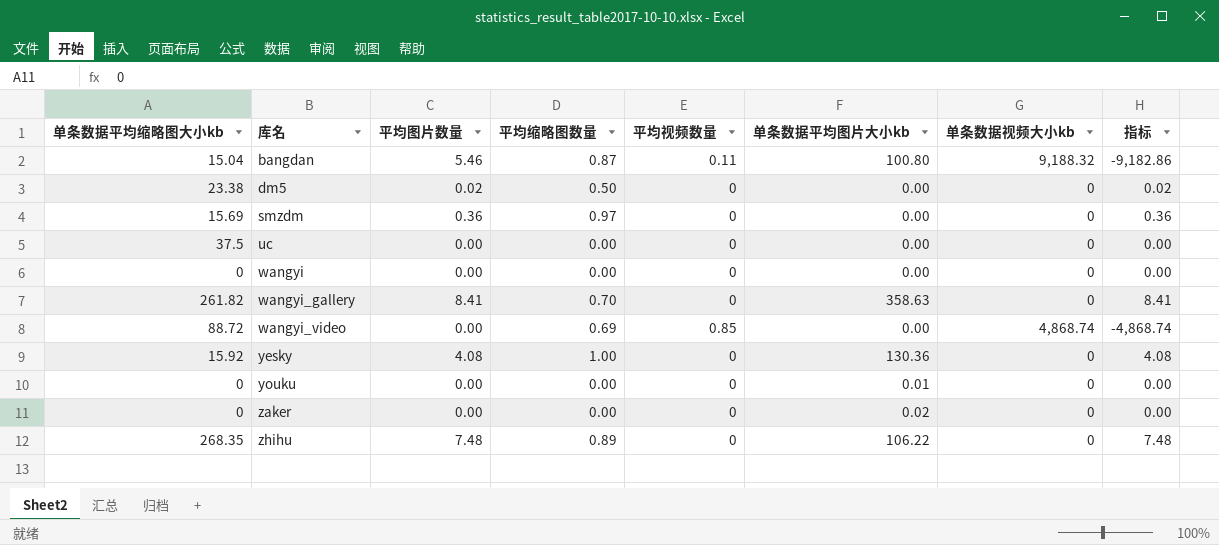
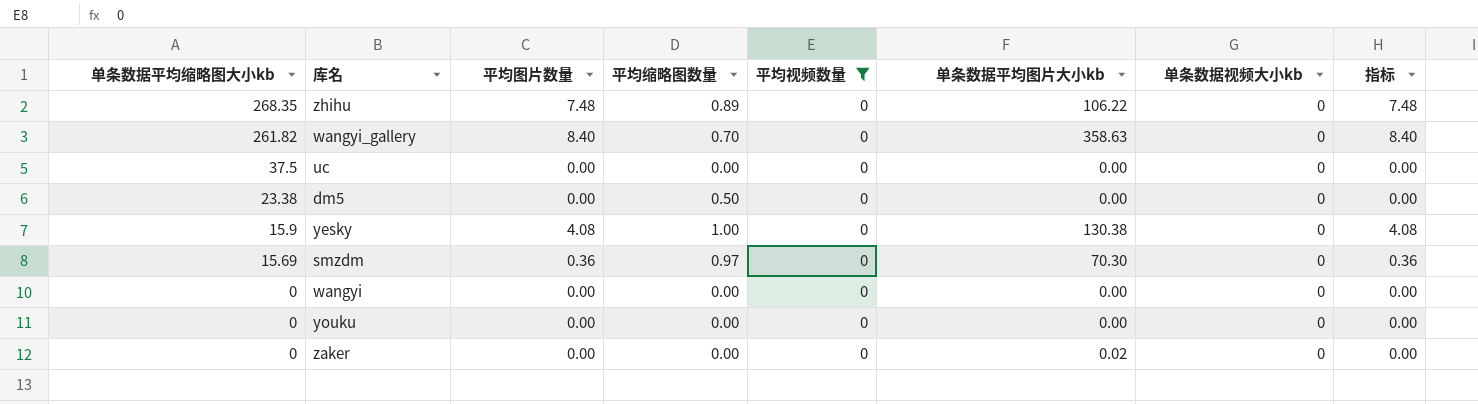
filter: none -> 平均视频数量 = 0
row order: 库名 ascending -> 单条数据平均缩略图大小kb descending
wangyi_gallery | 平均图片数量: 8.41 -> 8.40
wangyi_gallery | 指标: 8.41 -> 8.40
dm5 | 平均图片数量: 0.02 -> 0.00
dm5 | 指标: 0.02 -> 0.00
yesky | 单条数据平均缩略图大小kb: 15.92 -> 15.9
yesky | 单条数据平均图片大小kb: 130.36 -> 130.38
smzdm | 单条数据平均图片大小kb: 0.00 -> 70.30
youku | 单条数据平均图片大小kb: 0.01 -> 0.00

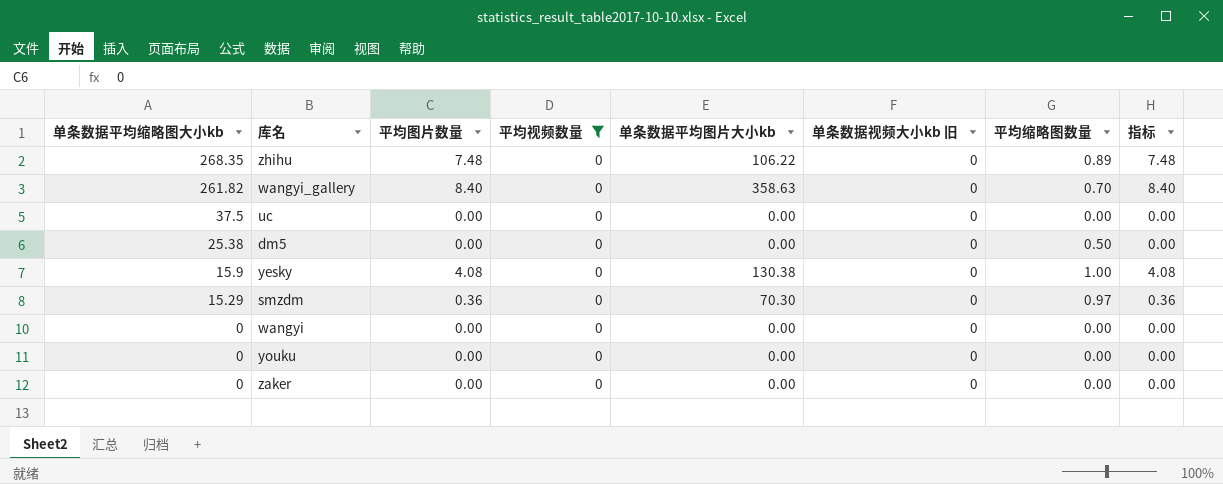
column name: 单条数据视频大小kb -> 单条数据视频大小kb 旧
column 平均缩略图数量 | position: 4 -> 7
dm5 | 单条数据平均缩略图大小kb: 23.38 -> 25.38
smzdm | 单条数据平均缩略图大小kb: 15.69 -> 15.29
zaker | 单条数据平均图片大小kb: 0.02 -> 0.00

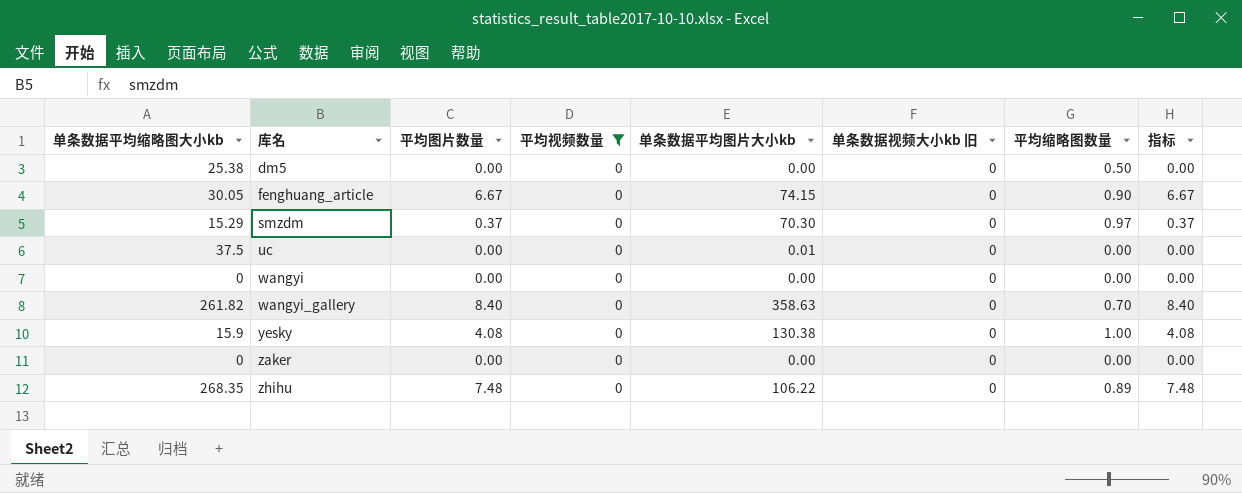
row order: 单条数据平均缩略图大小kb descending -> 库名 ascending
row youku: 0 | 0.00 | 0 | 0.00 | 0 | 0.00 | 0.00 -> none
row fenghuang_article: none -> 30.05 | 6.67 | 0 | 74.15 | 0 | 0.90 | 6.67
smzdm | 平均图片数量: 0.36 -> 0.37
smzdm | 指标: 0.36 -> 0.37
uc | 单条数据平均图片大小kb: 0.00 -> 0.01

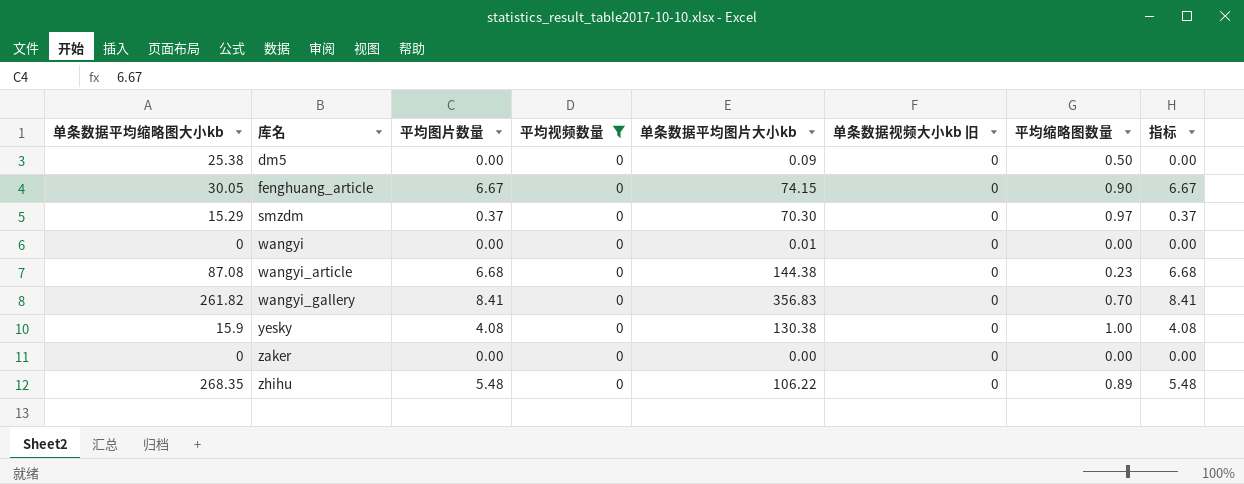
row uc: 37.5 | 0.00 | 0 | 0.01 | 0 | 0.00 | 0.00 -> none
dm5 | 单条数据平均图片大小kb: 0.00 -> 0.09
wangyi | 单条数据平均图片大小kb: 0.00 -> 0.01
row wangyi_article: none -> 87.08 | 6.68 | 0 | 144.38 | 0 | 0.23 | 6.68
wangyi_gallery | 平均图片数量: 8.40 -> 8.41
wangyi_gallery | 单条数据平均图片大小kb: 358.63 -> 356.83
wangyi_gallery | 指标: 8.40 -> 8.41
zhihu | 平均图片数量: 7.48 -> 5.48
zhihu | 指标: 7.48 -> 5.48

